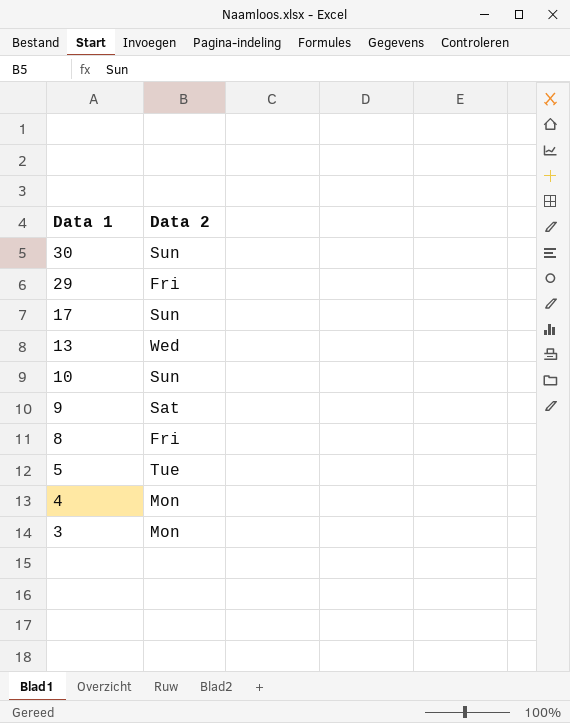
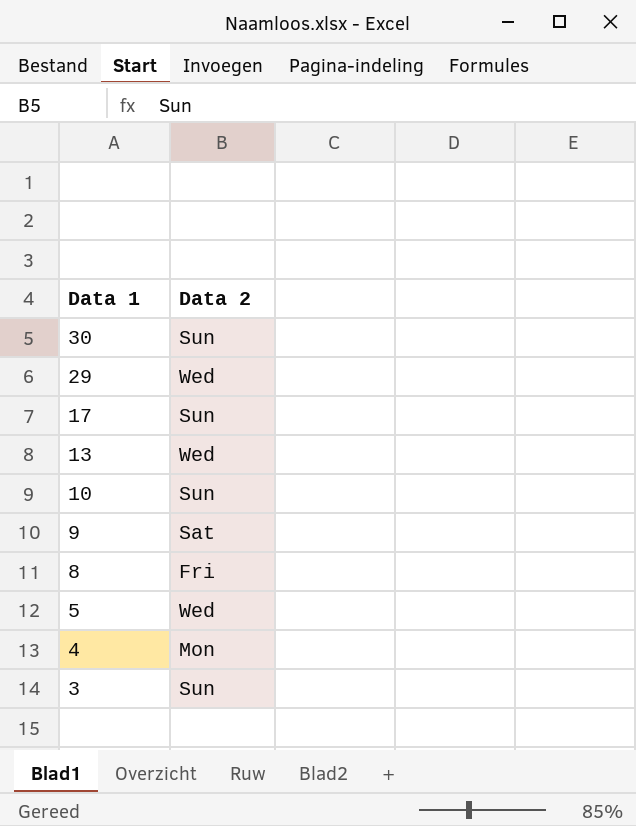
29 | Data 2: Fri -> Wed
5 | Data 2: Tue -> Wed
3 | Data 2: Mon -> Sun

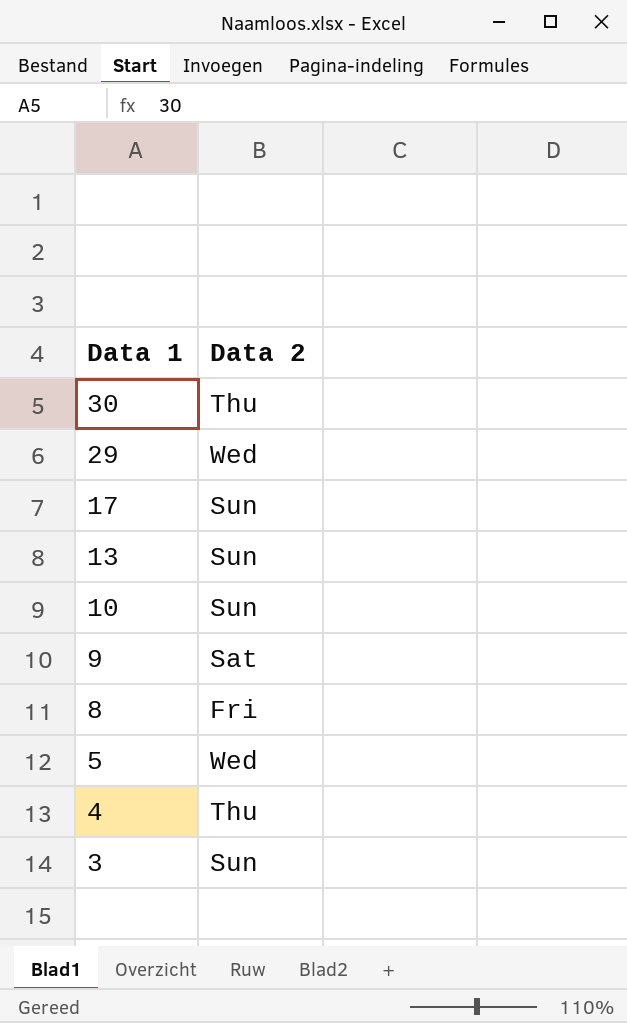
30 | Data 2: Sun -> Thu
13 | Data 2: Wed -> Sun
4 | Data 2: Mon -> Thu

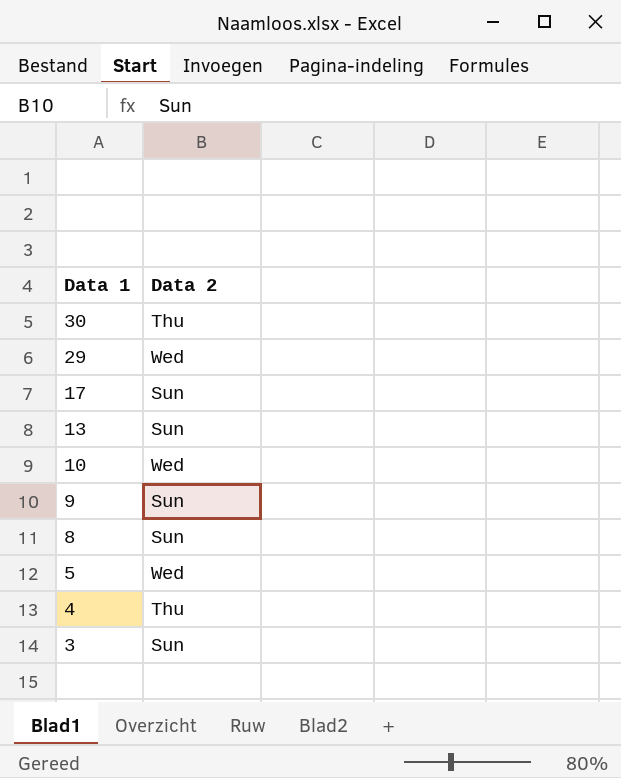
10 | Data 2: Sun -> Wed
9 | Data 2: Sat -> Sun
8 | Data 2: Fri -> Sun

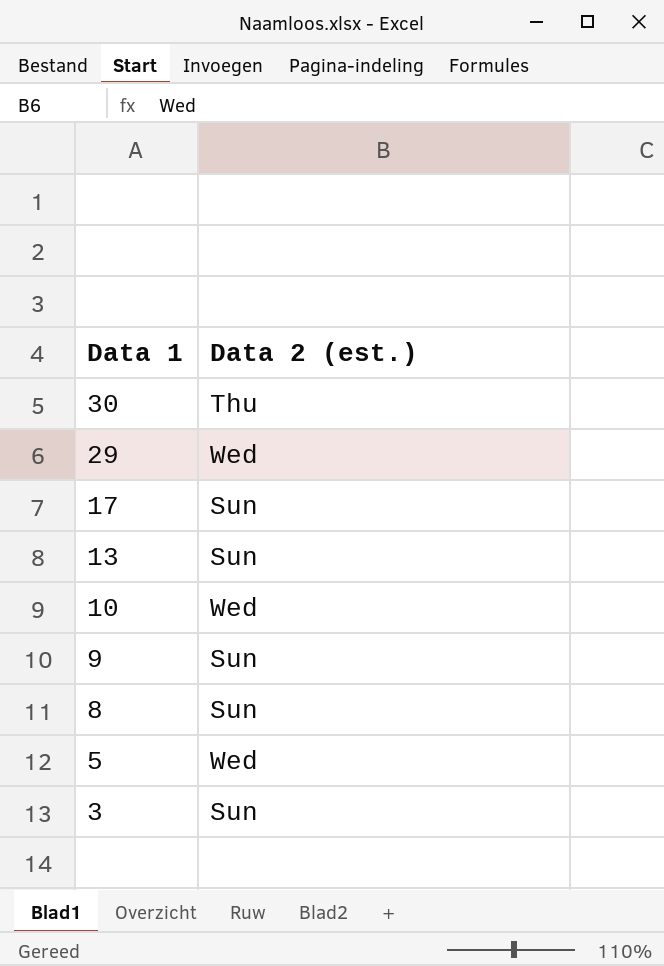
column name: Data 2 -> Data 2 (est.)
row 4: Thu -> none

